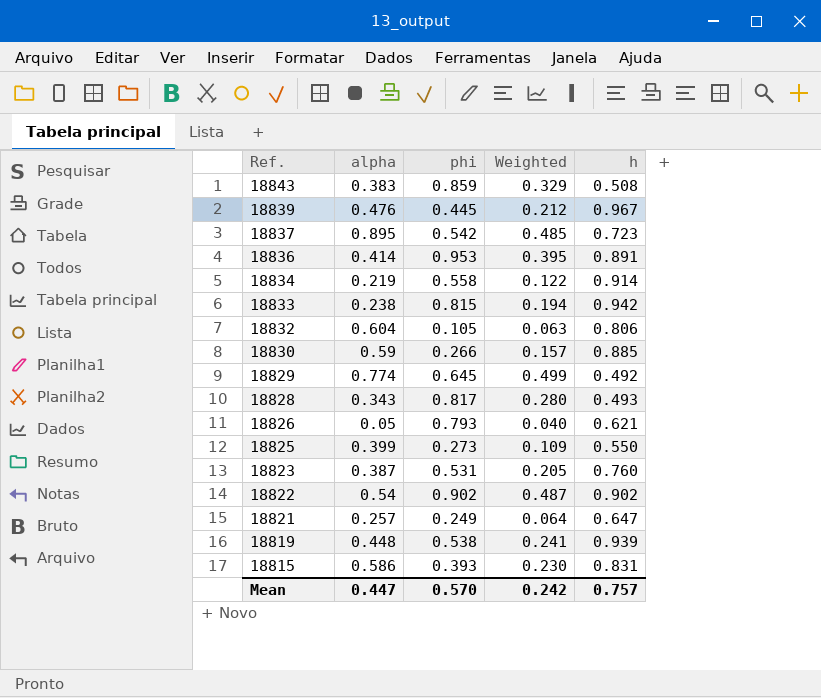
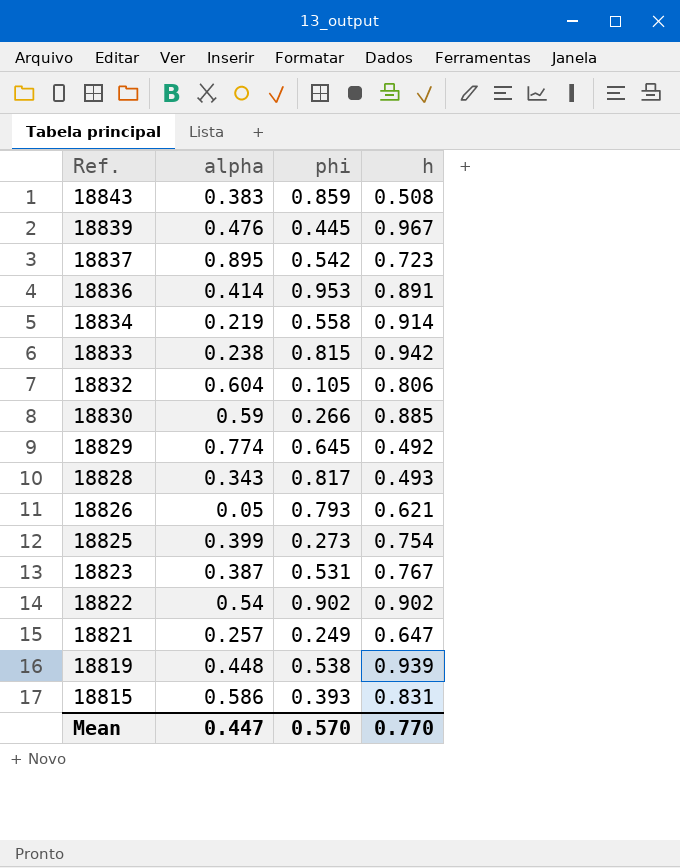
column Weighted | formula: [alpha] * [phi] -> none
18825 | h: 0.550 -> 0.754
18823 | h: 0.760 -> 0.767
Mean | h: 0.757 -> 0.770

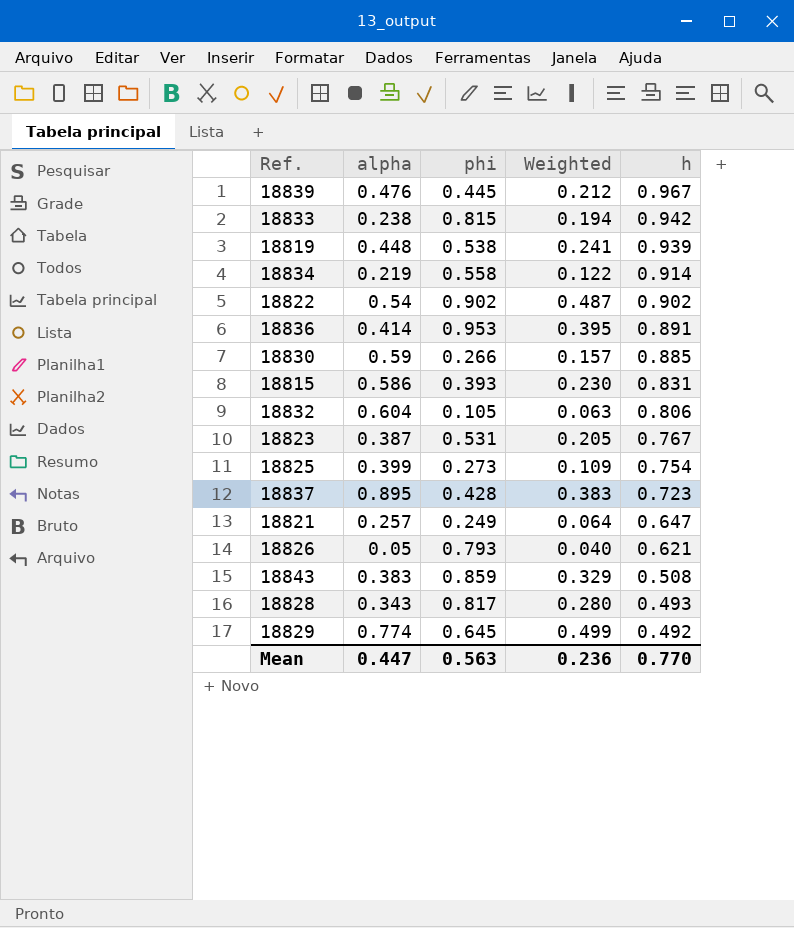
row order: Ref. descending -> h descending
column Weighted | formula: none -> [alpha] * [phi]
18837 | phi: 0.542 -> 0.428
Mean | phi: 0.570 -> 0.563

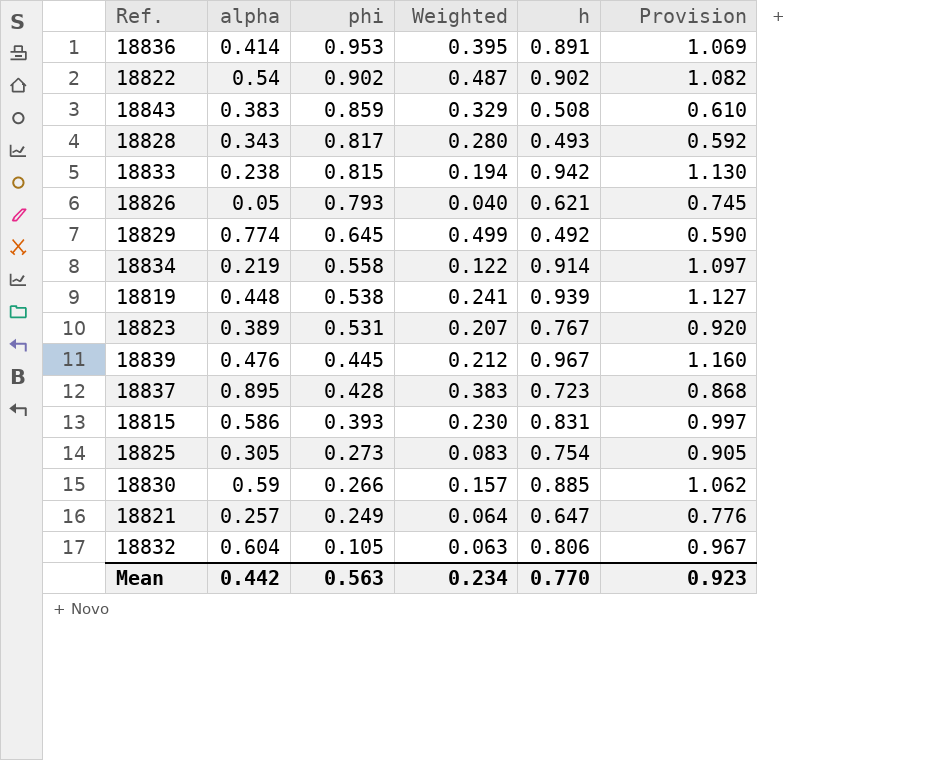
row order: h descending -> phi descending
column Provision | formula: none -> [h] * 1.2
18823 | alpha: 0.387 -> 0.389
18823 | Weighted: 0.205 -> 0.207
18825 | alpha: 0.399 -> 0.305
18825 | Weighted: 0.109 -> 0.083
Mean | alpha: 0.447 -> 0.442
Mean | Weighted: 0.236 -> 0.234

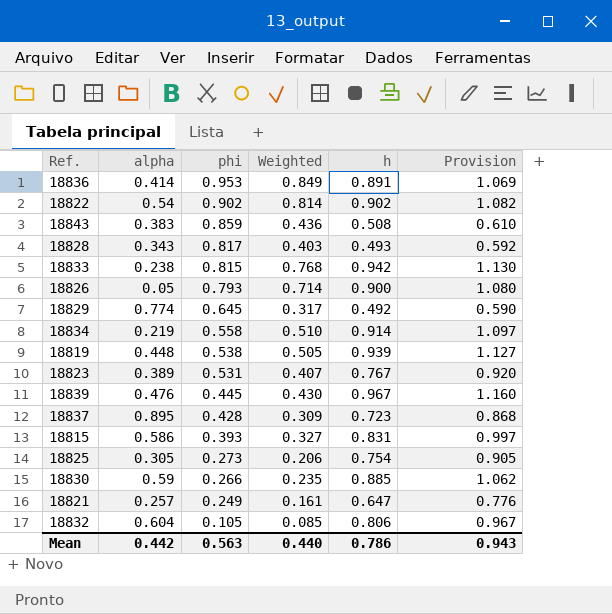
column Weighted | formula: [alpha] * [phi] -> [phi] * [h]
18826 | h: 0.621 -> 0.900
18826 | Provision: 0.745 -> 1.080
Mean | Weighted: 0.234 -> 0.440
Mean | h: 0.770 -> 0.786
Mean | Provision: 0.923 -> 0.943

